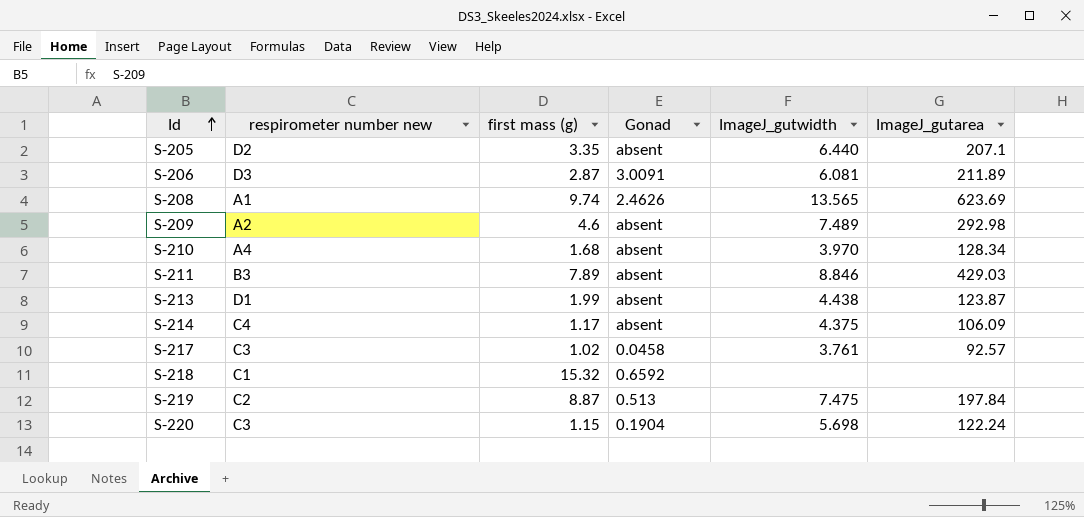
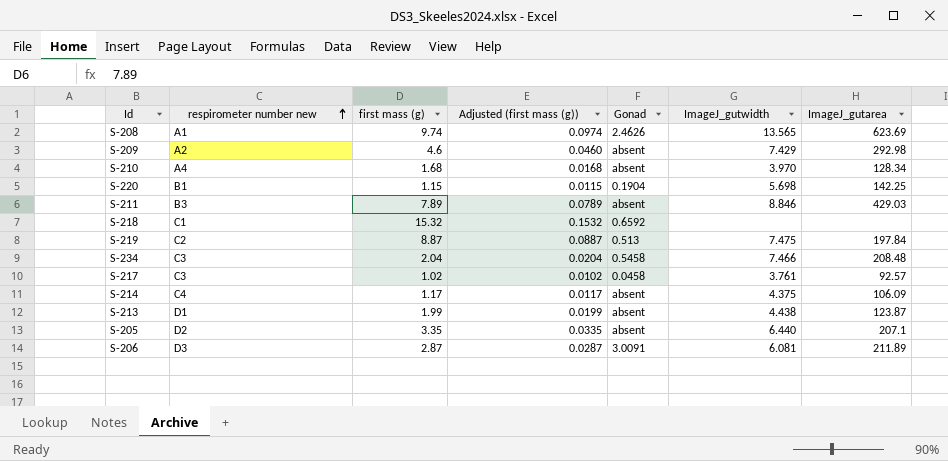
row order: Id ascending -> respirometer number new ascending
column Adjusted (first mass (g)) | formula: none -> [first mass (g)] * 0.01
S-209 | ImageJ_gutwidth: 7.489 -> 7.429
S-220 | respirometer number new: C3 -> B1
S-220 | ImageJ_gutarea: 122.24 -> 142.25
row S-234: none -> C3 | 2.04 | 0.0204 | 0.5458 | 7.466 | 208.48

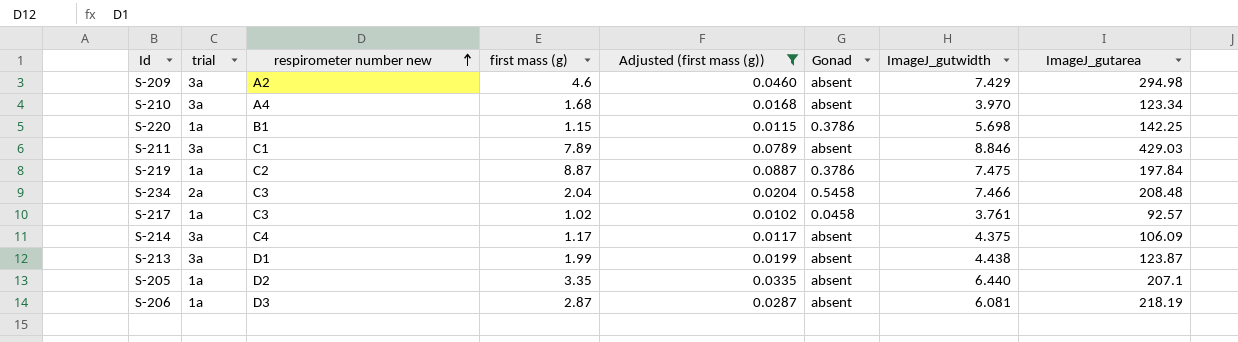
filter: none -> Adjusted (first mass (g)) <= 0.0887
column trial | position: none -> 2
S-209 | ImageJ_gutarea: 292.98 -> 294.98
S-210 | ImageJ_gutarea: 128.34 -> 123.34
S-220 | Gonad: 0.1904 -> 0.3786
S-211 | respirometer number new: B3 -> C1
S-219 | Gonad: 0.513 -> 0.3786
S-206 | Gonad: 3.0091 -> absent
S-206 | ImageJ_gutarea: 211.89 -> 218.19

